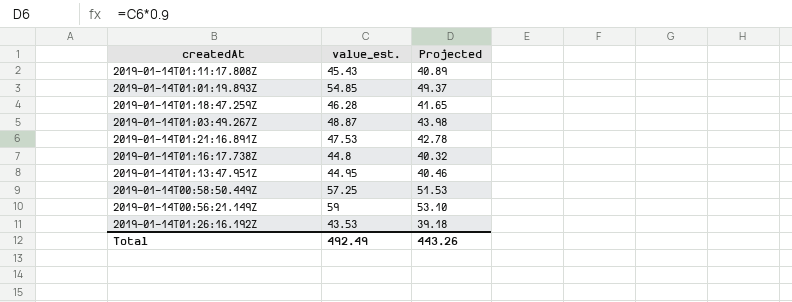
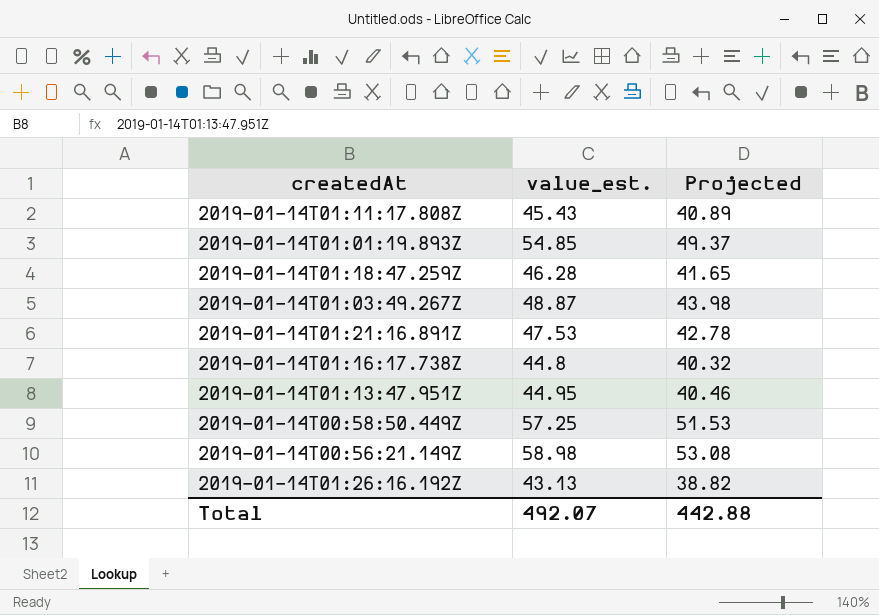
2019-01-14T00:56:21.149Z | value_est.: 59 -> 58.98
2019-01-14T00:56:21.149Z | Projected: 53.10 -> 53.08
2019-01-14T01:26:16.192Z | value_est.: 43.53 -> 43.13
2019-01-14T01:26:16.192Z | Projected: 39.18 -> 38.82
Total | value_est.: 492.49 -> 492.07
Total | Projected: 443.26 -> 442.88

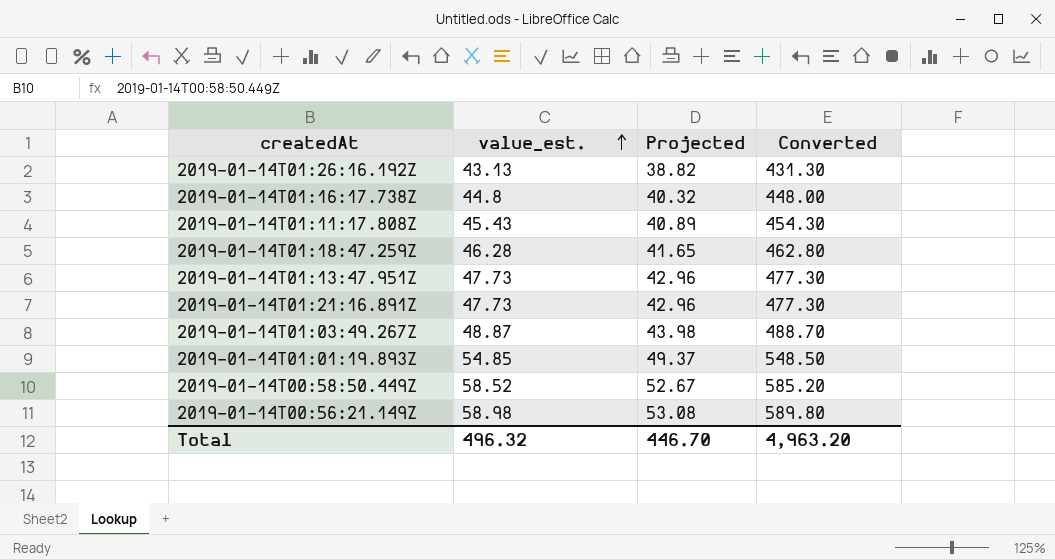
row order: none -> value_est. ascending
column Converted | formula: none -> [value_est.] * 10
2019-01-14T01:13:47.951Z | value_est.: 44.95 -> 47.73
2019-01-14T01:13:47.951Z | Projected: 40.46 -> 42.96
2019-01-14T01:21:16.891Z | value_est.: 47.53 -> 47.73
2019-01-14T01:21:16.891Z | Projected: 42.78 -> 42.96
2019-01-14T00:58:50.449Z | value_est.: 57.25 -> 58.52
2019-01-14T00:58:50.449Z | Projected: 51.53 -> 52.67
Total | value_est.: 492.07 -> 496.32
Total | Projected: 442.88 -> 446.70

